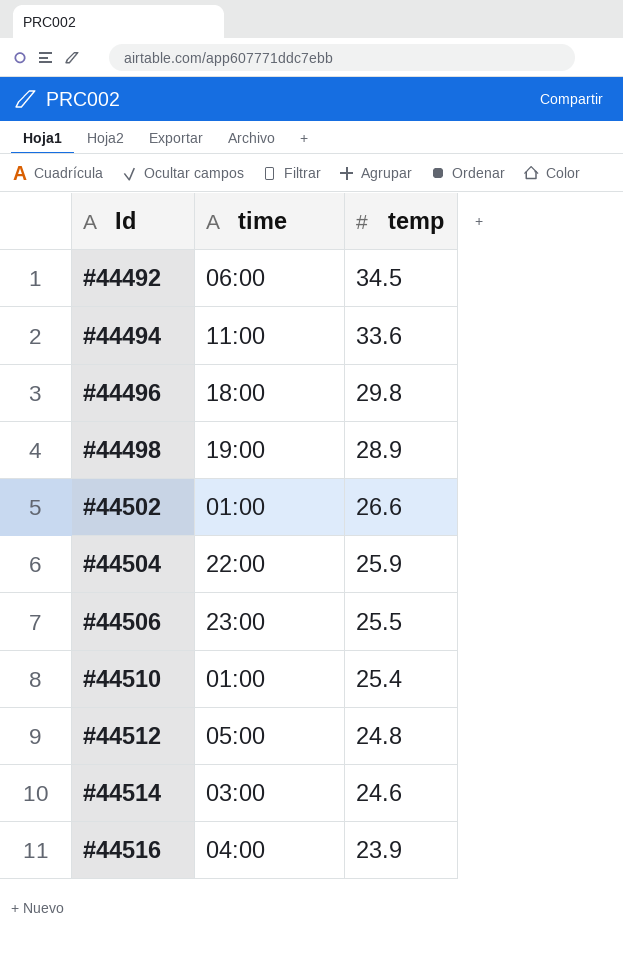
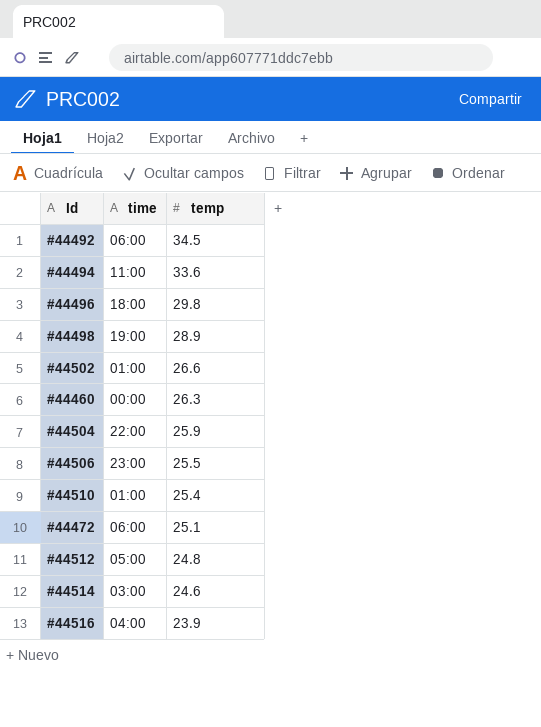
row #44460: none -> 00:00 | 26.3
row #44472: none -> 06:00 | 25.1

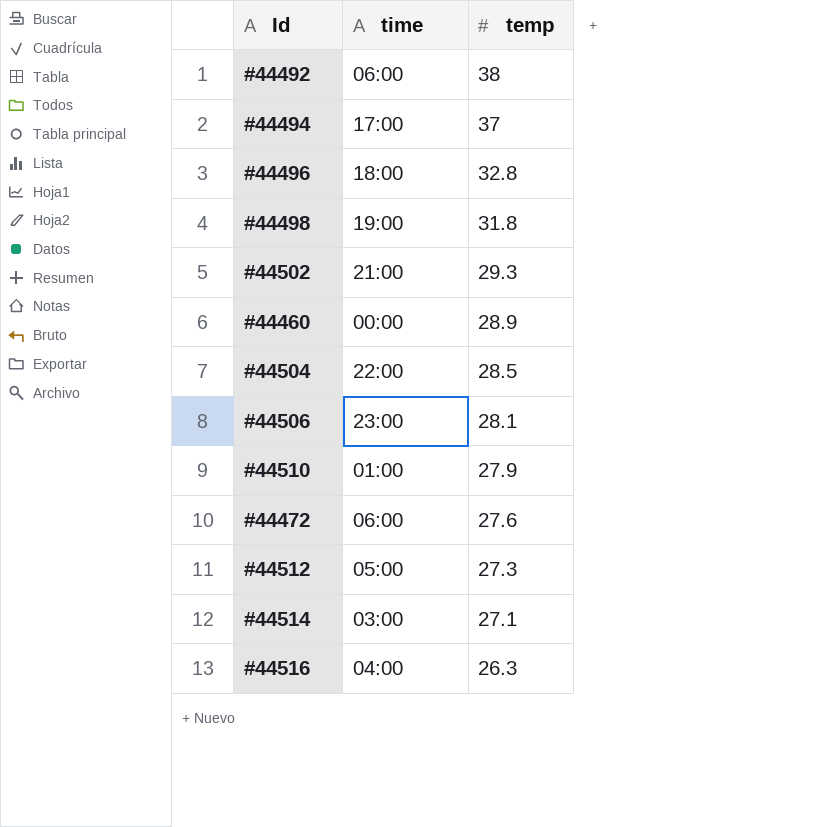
#44492 | temp: 34.5 -> 38
#44494 | time: 11:00 -> 17:00
#44494 | temp: 33.6 -> 37
#44496 | temp: 29.8 -> 32.8
#44498 | temp: 28.9 -> 31.8
#44502 | time: 01:00 -> 21:00
#44502 | temp: 26.6 -> 29.3
#44460 | temp: 26.3 -> 28.9
#44504 | temp: 25.9 -> 28.5
#44506 | temp: 25.5 -> 28.1
#44510 | temp: 25.4 -> 27.9
#44472 | temp: 25.1 -> 27.6
#44512 | temp: 24.8 -> 27.3
#44514 | temp: 24.6 -> 27.1
#44516 | temp: 23.9 -> 26.3

